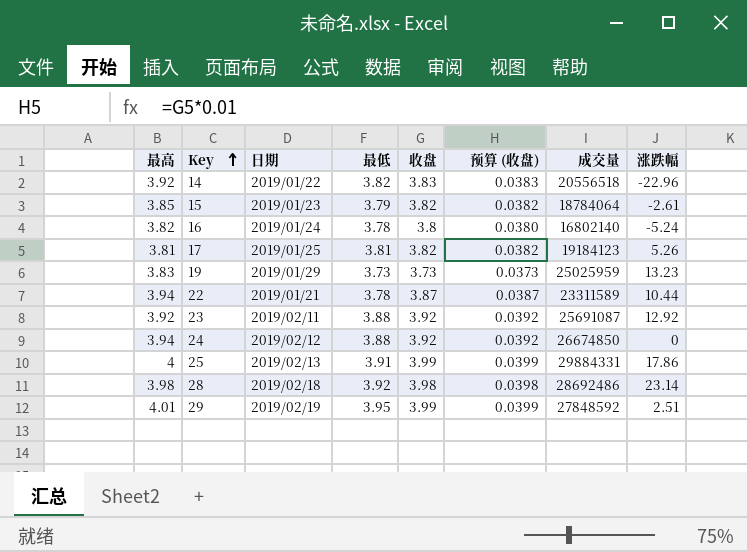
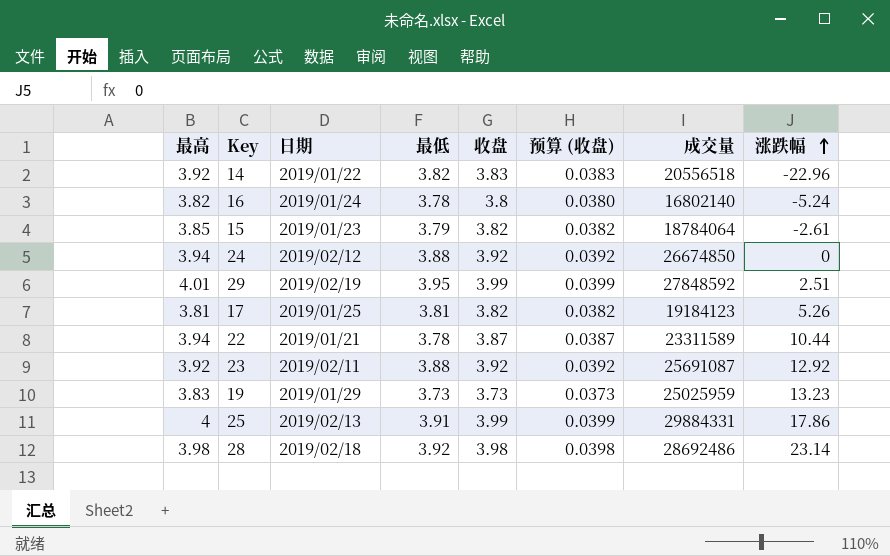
row order: Key ascending -> 涨跌幅 ascending

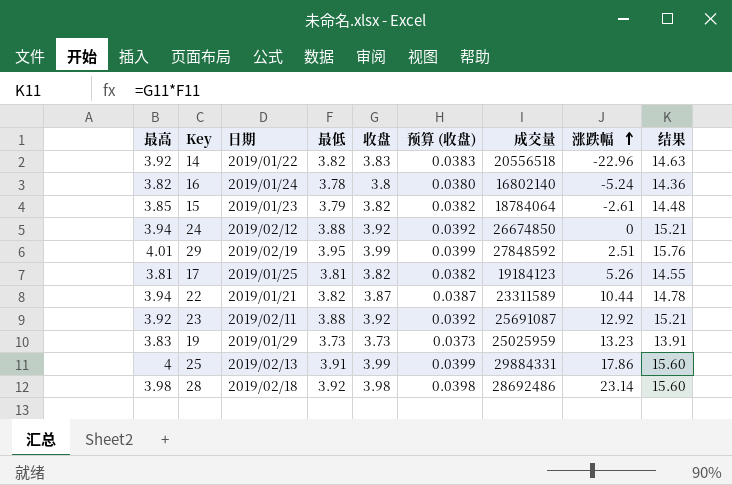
column 结果 | formula: none -> [最低] * [收盘]
22 | 最低: 3.78 -> 3.82

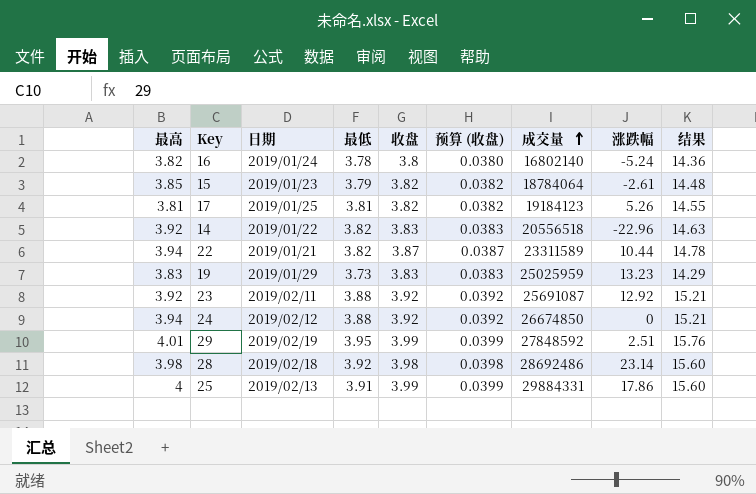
row order: 涨跌幅 ascending -> 成交量 ascending
19 | 收盘: 3.73 -> 3.83
19 | 预算 (收盘): 0.0373 -> 0.0383
19 | 结果: 13.91 -> 14.29

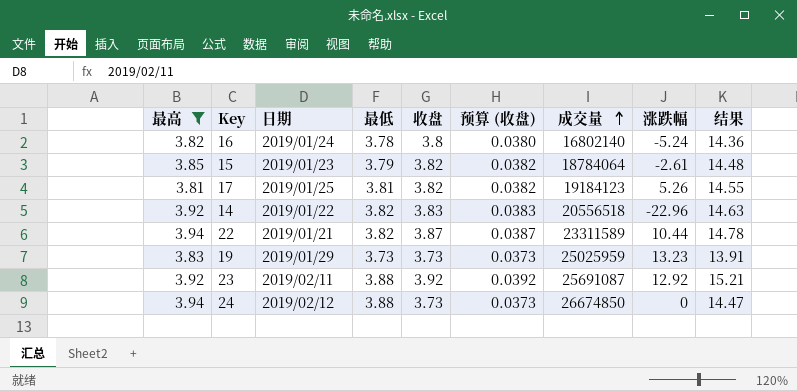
filter: none -> 最高 <= 3.94
19 | 收盘: 3.83 -> 3.73
19 | 预算 (收盘): 0.0383 -> 0.0373
19 | 结果: 14.29 -> 13.91
24 | 收盘: 3.92 -> 3.73
24 | 预算 (收盘): 0.0392 -> 0.0373
24 | 结果: 15.21 -> 14.47

